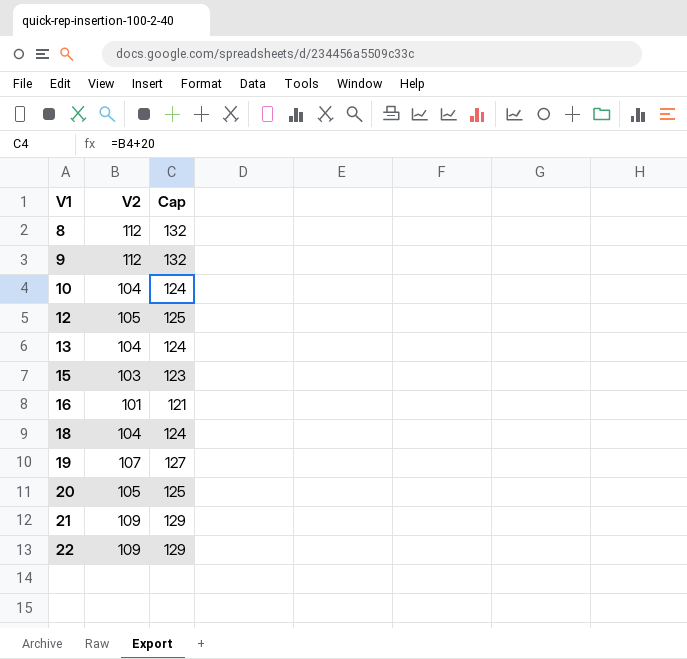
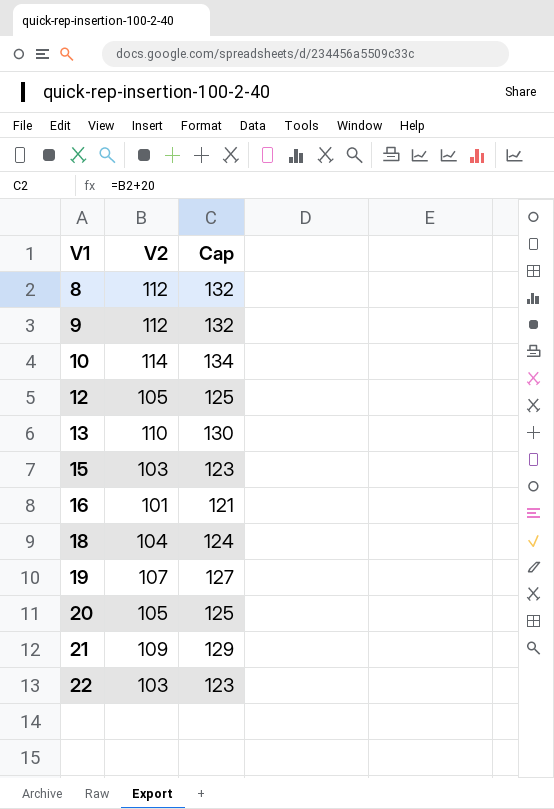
10 | V2: 104 -> 114
10 | Cap: 124 -> 134
13 | V2: 104 -> 110
13 | Cap: 124 -> 130
22 | V2: 109 -> 103
22 | Cap: 129 -> 123

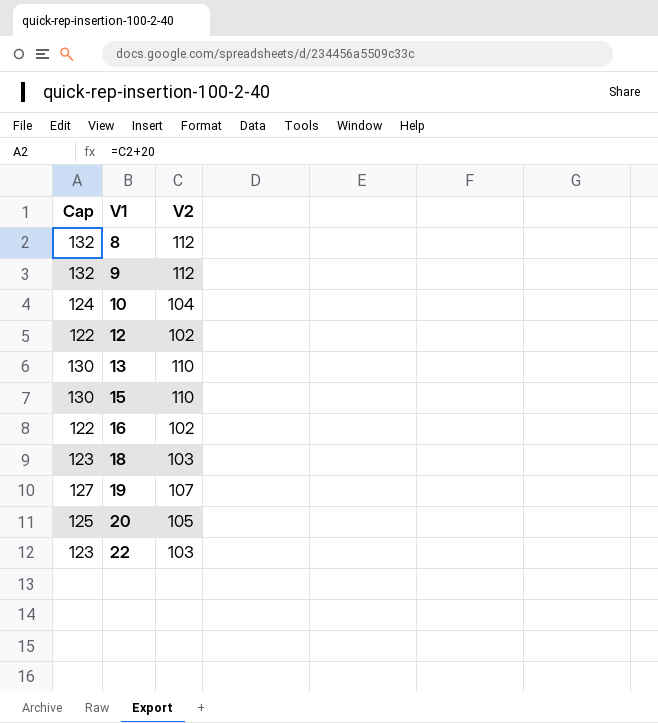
column Cap | position: 3 -> 1
row 21: 109 | 129 -> none
10 | Cap: 134 -> 124
10 | V2: 114 -> 104
12 | Cap: 125 -> 122
12 | V2: 105 -> 102
15 | Cap: 123 -> 130
15 | V2: 103 -> 110
16 | Cap: 121 -> 122
16 | V2: 101 -> 102
18 | Cap: 124 -> 123
18 | V2: 104 -> 103

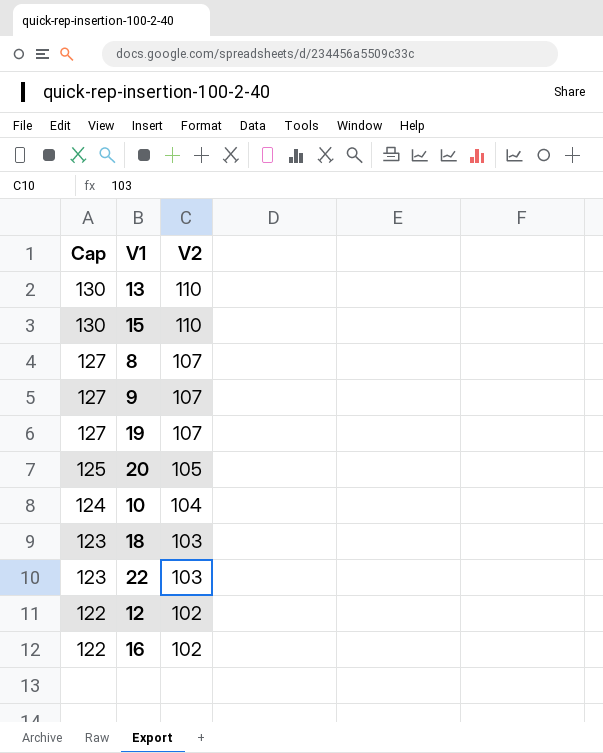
row order: V1 ascending -> Cap descending
8 | Cap: 132 -> 127
8 | V2: 112 -> 107
9 | Cap: 132 -> 127
9 | V2: 112 -> 107

